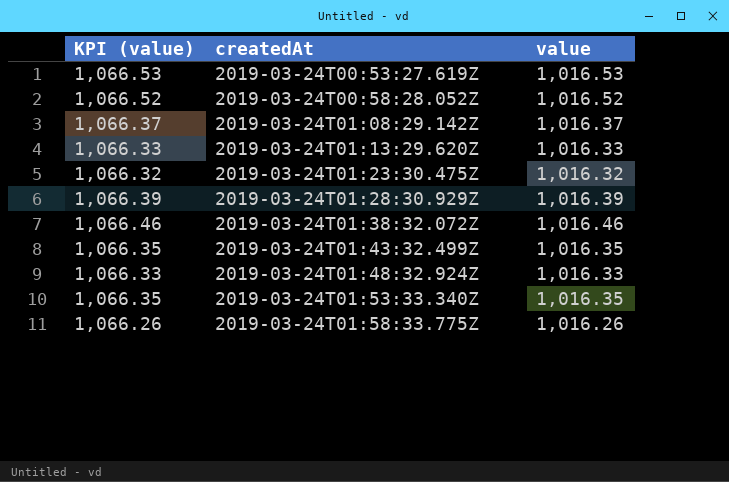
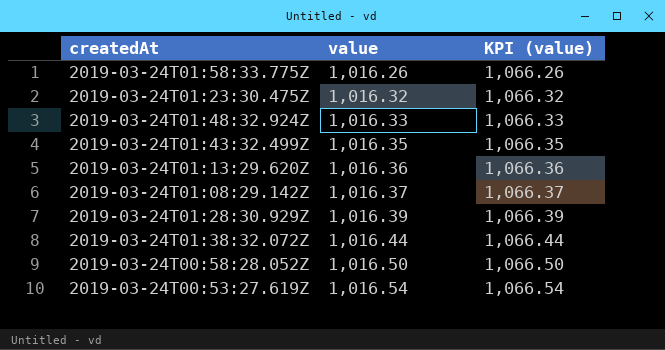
row order: createdAt ascending -> value ascending
column KPI (value) | position: 1 -> 3
row 2019-03-24T01:53:33.340Z: 1,066.35 | 1,016.35 -> none
2019-03-24T01:13:29.620Z | value: 1,016.33 -> 1,016.36
2019-03-24T01:13:29.620Z | KPI (value): 1,066.33 -> 1,066.36
2019-03-24T01:38:32.072Z | value: 1,016.46 -> 1,016.44
2019-03-24T01:38:32.072Z | KPI (value): 1,066.46 -> 1,066.44
2019-03-24T00:58:28.052Z | value: 1,016.52 -> 1,016.50
2019-03-24T00:58:28.052Z | KPI (value): 1,066.52 -> 1,066.50
2019-03-24T00:53:27.619Z | value: 1,016.53 -> 1,016.54
2019-03-24T00:53:27.619Z | KPI (value): 1,066.53 -> 1,066.54

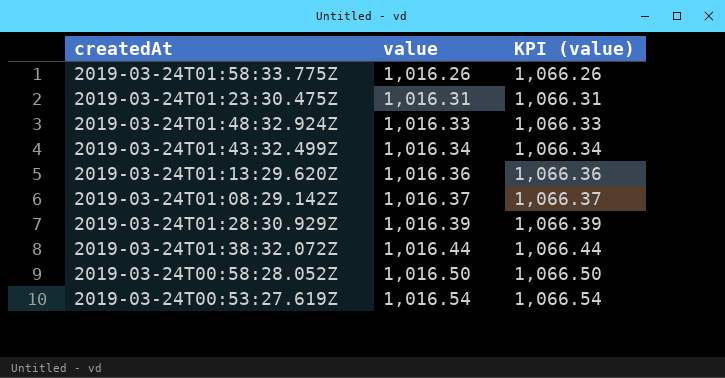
2019-03-24T01:23:30.475Z | value: 1,016.32 -> 1,016.31
2019-03-24T01:23:30.475Z | KPI (value): 1,066.32 -> 1,066.31
2019-03-24T01:43:32.499Z | value: 1,016.35 -> 1,016.34
2019-03-24T01:43:32.499Z | KPI (value): 1,066.35 -> 1,066.34

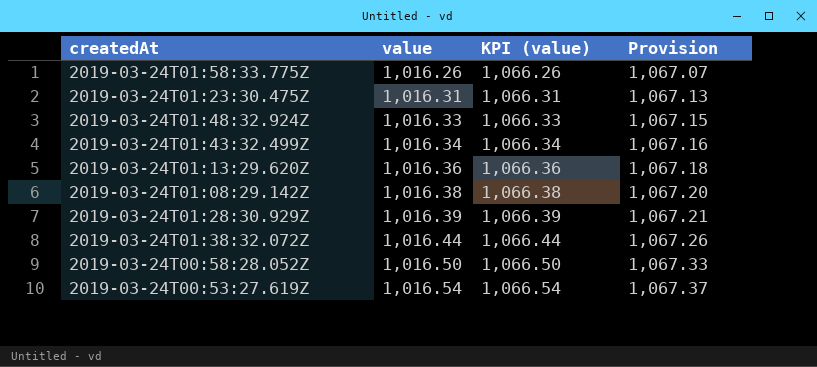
column Provision | formula: none -> [value] * 1.05
2019-03-24T01:08:29.142Z | value: 1,016.37 -> 1,016.38
2019-03-24T01:08:29.142Z | KPI (value): 1,066.37 -> 1,066.38

